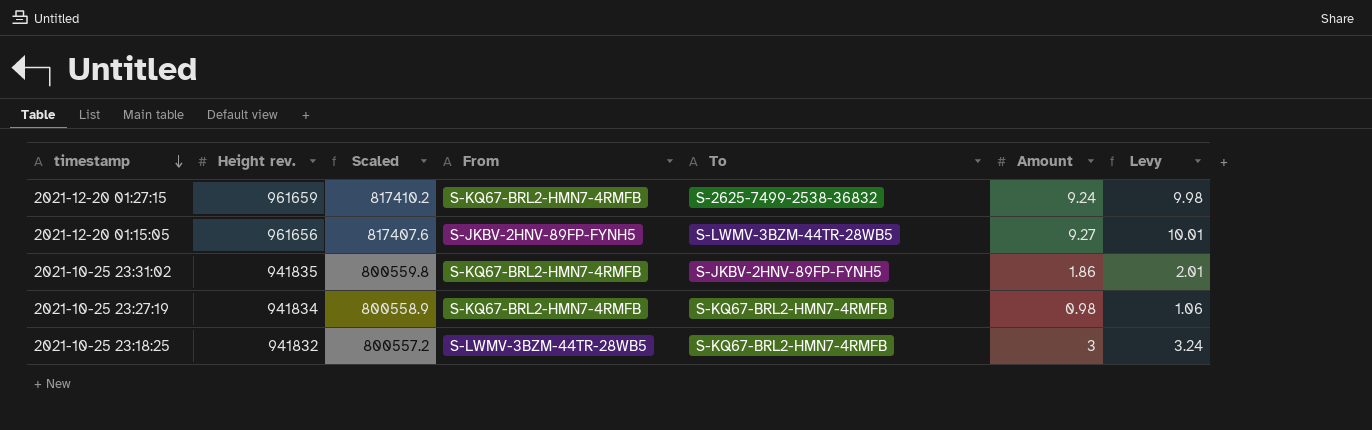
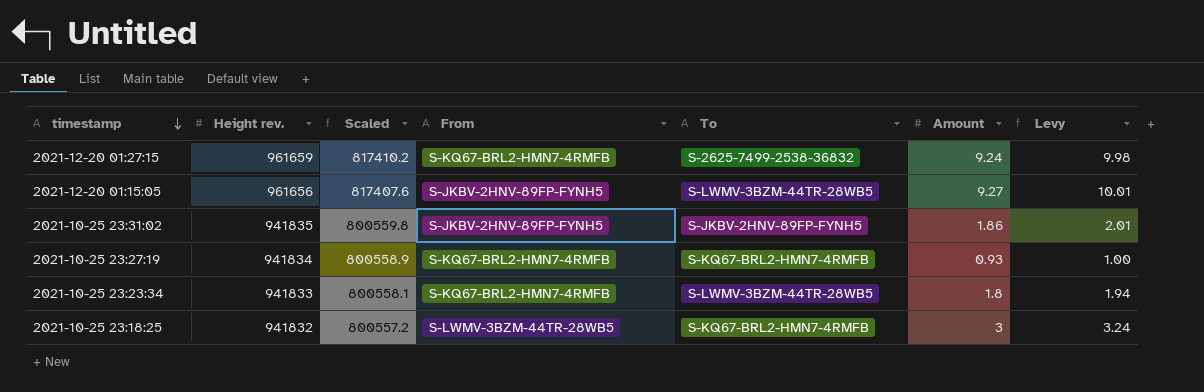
2021-10-25 23:31:02 | From: S-KQ67-BRL2-HMN7-4RMFB -> S-JKBV-2HNV-89FP-FYNH5
2021-10-25 23:27:19 | Amount: 0.98 -> 0.93
2021-10-25 23:27:19 | Levy: 1.06 -> 1.00
row 2021-10-25 23:23:34: none -> 941833 | 800558.1 | S-KQ67-BRL2-HMN7-4RMFB | S-LWMV-3BZM-44TR-28WB5 | 1.8 | 1.94

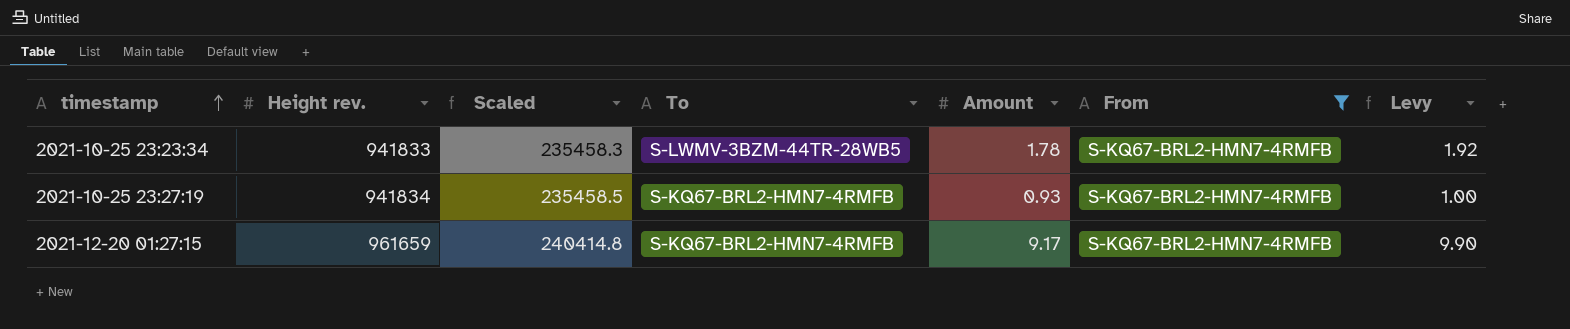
filter: none -> From = S-KQ67-BRL2-HMN7-4RMFB
row order: timestamp descending -> timestamp ascending
column Scaled | formula: [Height rev.] * 0.85 -> [Height rev.] * 0.25
column From | position: 4 -> 6
2021-10-25 23:23:34 | Amount: 1.8 -> 1.78
2021-10-25 23:23:34 | Levy: 1.94 -> 1.92
2021-12-20 01:27:15 | To: S-2625-7499-2538-36832 -> S-KQ67-BRL2-HMN7-4RMFB
2021-12-20 01:27:15 | Amount: 9.24 -> 9.17
2021-12-20 01:27:15 | Levy: 9.98 -> 9.90

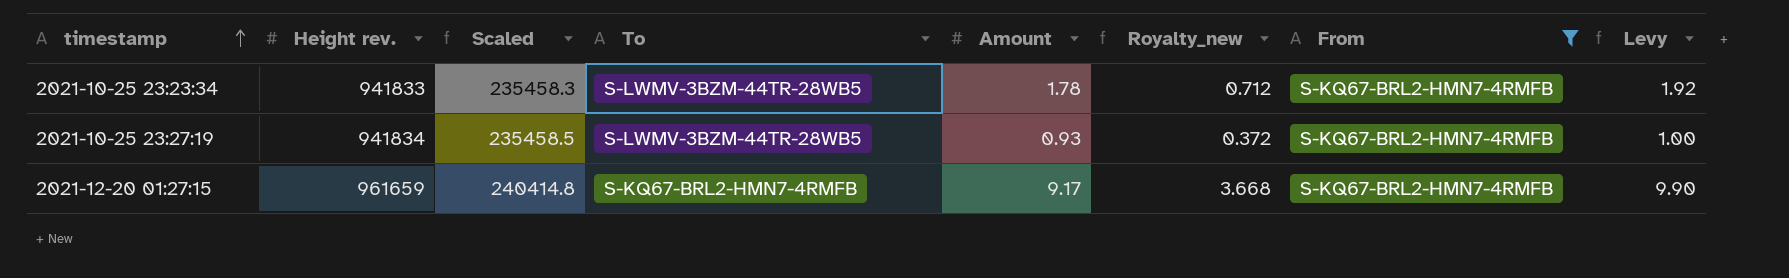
column Royalty_new | formula: none -> [Amount] * 0.4
2021-10-25 23:27:19 | To: S-KQ67-BRL2-HMN7-4RMFB -> S-LWMV-3BZM-44TR-28WB5

